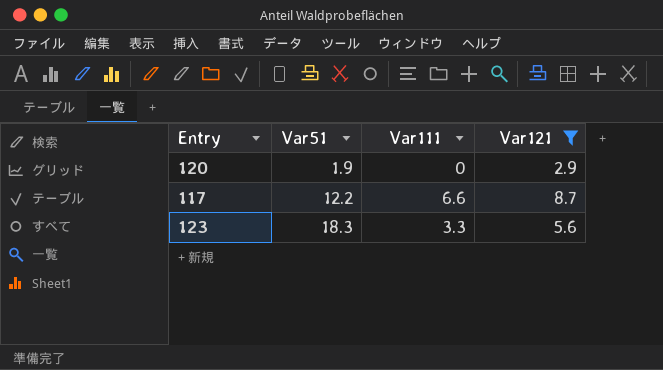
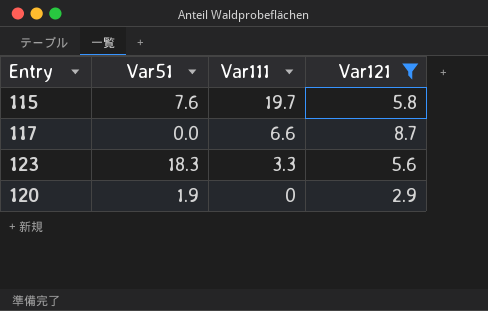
row order: Var51 ascending -> Var111 descending
row 115: none -> 7.6 | 19.7 | 5.8
117 | Var51: 12.2 -> 0.0

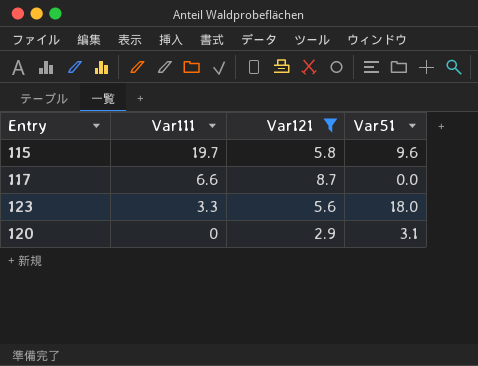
column Var51 | position: 2 -> 4
115 | Var51: 7.6 -> 9.6
123 | Var51: 18.3 -> 18.0
120 | Var51: 1.9 -> 3.1

